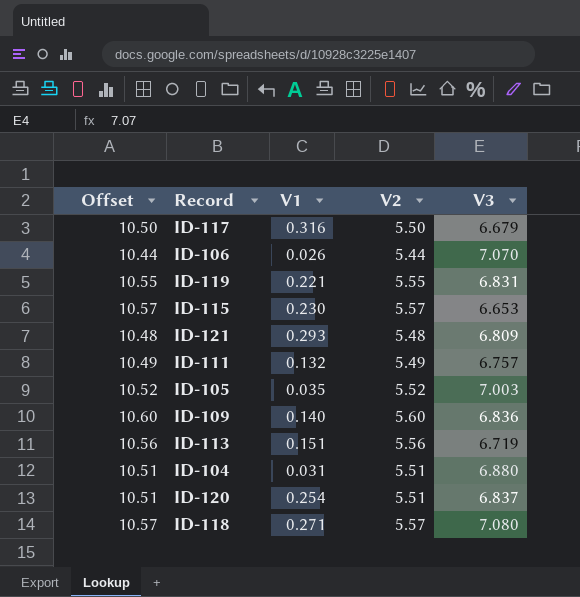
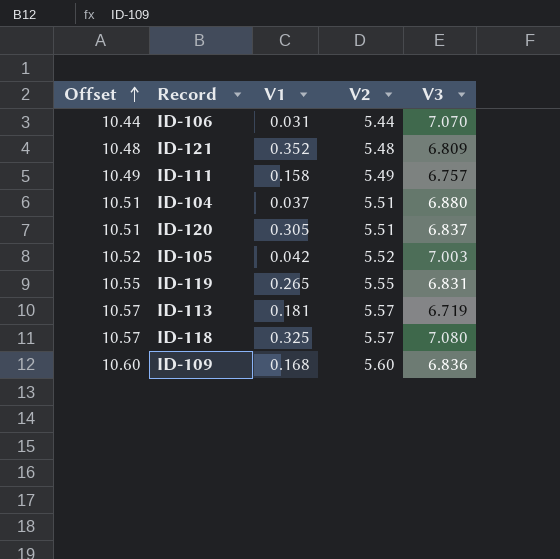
row order: none -> Offset ascending
row ID-117: 10.50 | 0.316 | 5.50 | 6.679 -> none
row ID-115: 10.57 | 0.230 | 5.57 | 6.653 -> none
ID-106 | V1: 0.026 -> 0.031
ID-121 | V1: 0.293 -> 0.352
ID-111 | V1: 0.132 -> 0.158
ID-104 | V1: 0.031 -> 0.037
ID-120 | V1: 0.254 -> 0.305
ID-105 | V1: 0.035 -> 0.042
ID-119 | V1: 0.221 -> 0.265
ID-113 | Offset: 10.56 -> 10.57
ID-113 | V1: 0.151 -> 0.181
ID-113 | V2: 5.56 -> 5.57
ID-118 | V1: 0.271 -> 0.325
ID-109 | V1: 0.140 -> 0.168

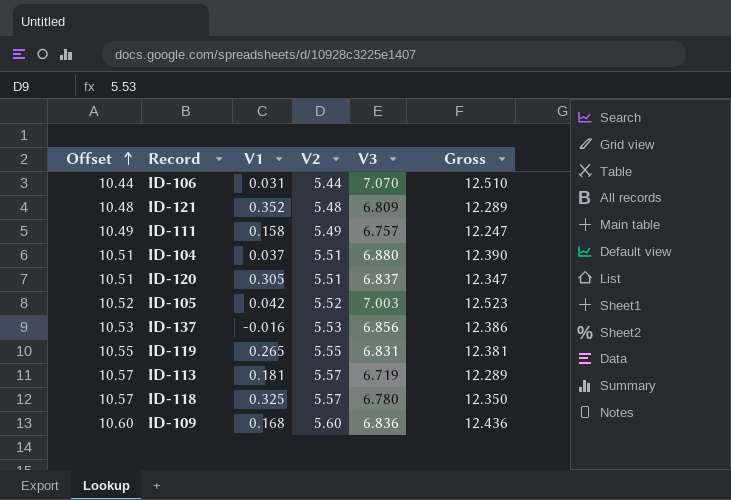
column Gross | formula: none -> [V2] + [V3]
row ID-137: none -> 10.53 | -0.016 | 5.53 | 6.856 | 12.386
ID-118 | V3: 7.080 -> 6.780

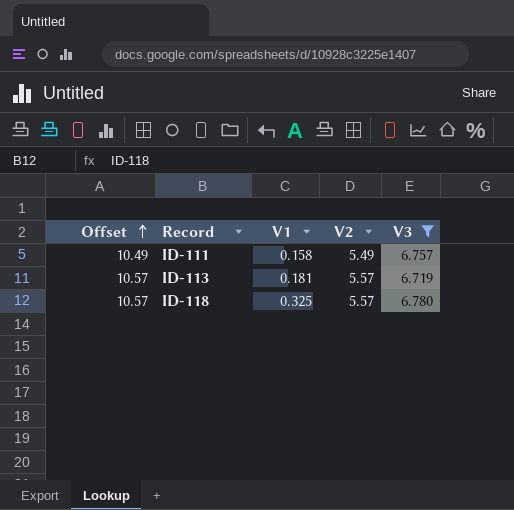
filter: none -> V3 <= 6.780
column Gross | formula: [V2] + [V3] -> none

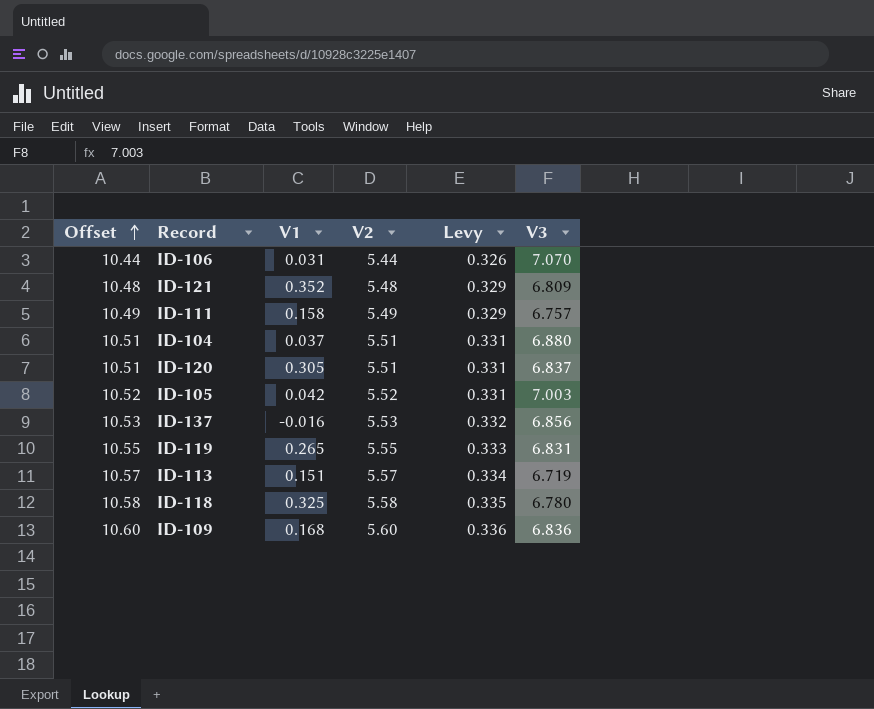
filter: V3 <= 6.780 -> none
column Levy | formula: none -> [V2] * 0.06
ID-113 | V1: 0.181 -> 0.151
ID-118 | Offset: 10.57 -> 10.58
ID-118 | V2: 5.57 -> 5.58

